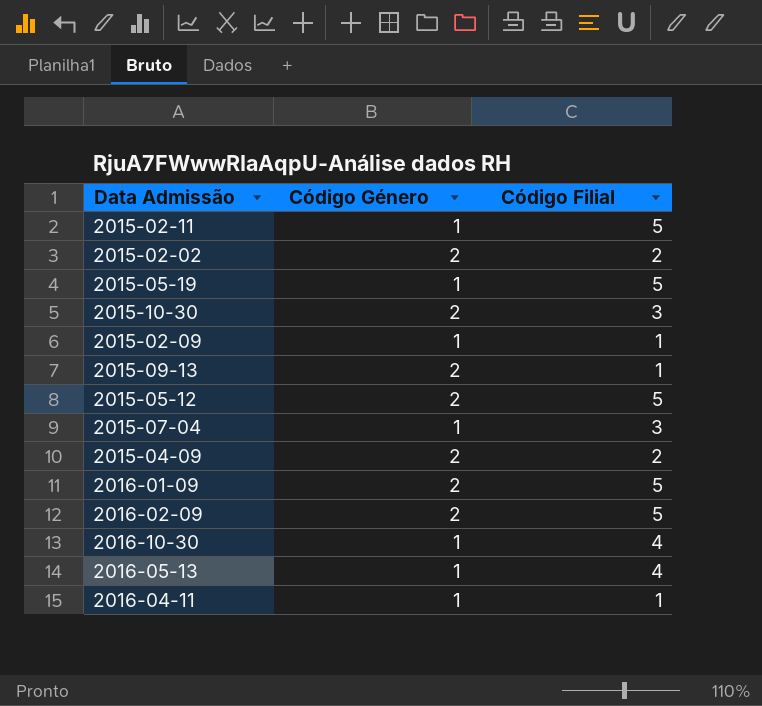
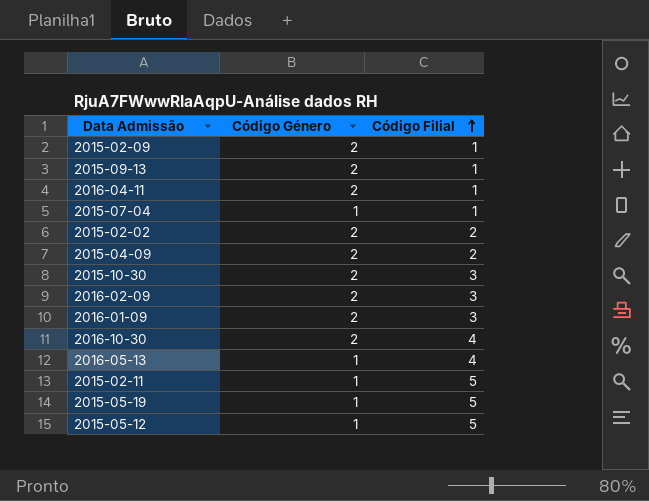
row order: none -> Código Filial ascending
2015-02-09 | Código Género: 1 -> 2
2016-04-11 | Código Género: 1 -> 2
2015-07-04 | Código Filial: 3 -> 1
2016-02-09 | Código Filial: 5 -> 3
2016-01-09 | Código Filial: 5 -> 3
2016-10-30 | Código Género: 1 -> 2
2015-05-12 | Código Género: 2 -> 1

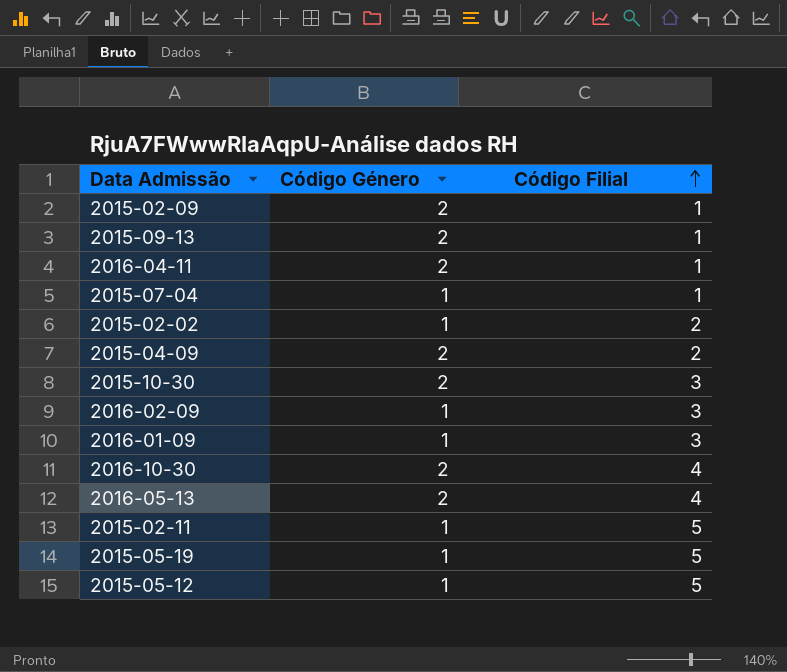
2015-02-02 | Código Género: 2 -> 1
2016-02-09 | Código Género: 2 -> 1
2016-01-09 | Código Género: 2 -> 1
2016-05-13 | Código Género: 1 -> 2

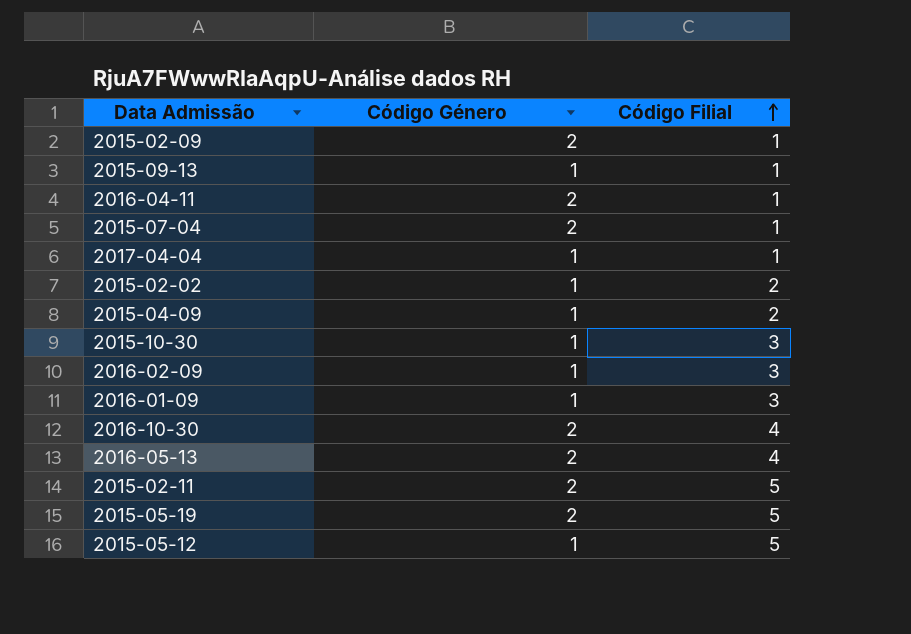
2015-09-13 | Código Género: 2 -> 1
2015-07-04 | Código Género: 1 -> 2
row 2017-04-04: none -> 1 | 1
2015-04-09 | Código Género: 2 -> 1
2015-10-30 | Código Género: 2 -> 1
2015-02-11 | Código Género: 1 -> 2
2015-05-19 | Código Género: 1 -> 2

